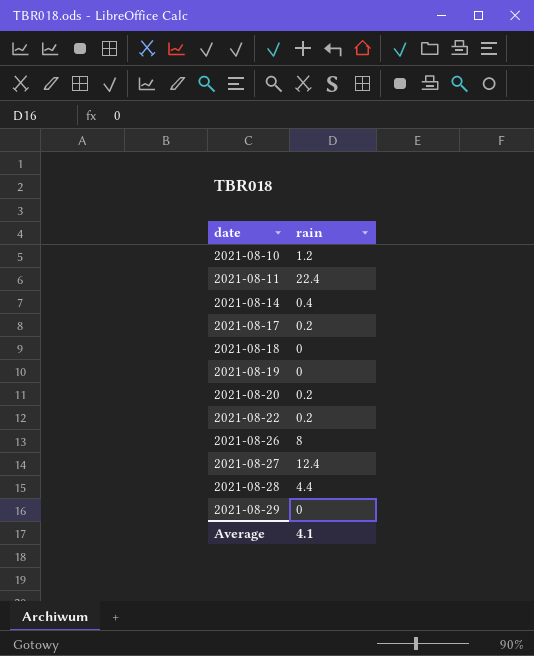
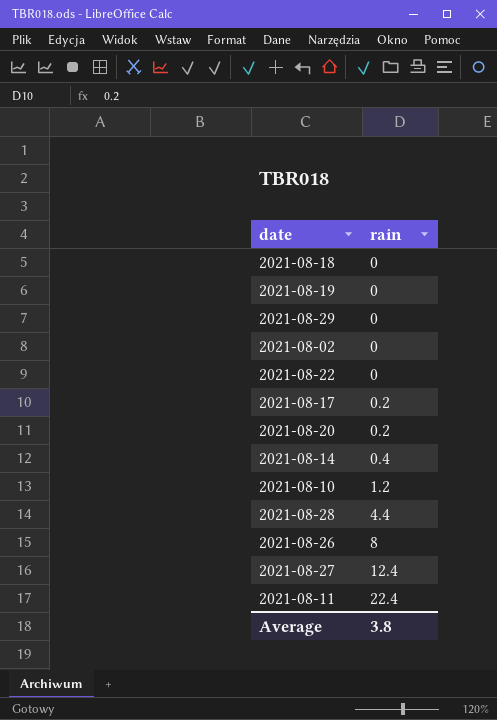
row order: date ascending -> rain ascending
row 2021-08-02: none -> 0
2021-08-22 | rain: 0.2 -> 0
Average | rain: 4.1 -> 3.8

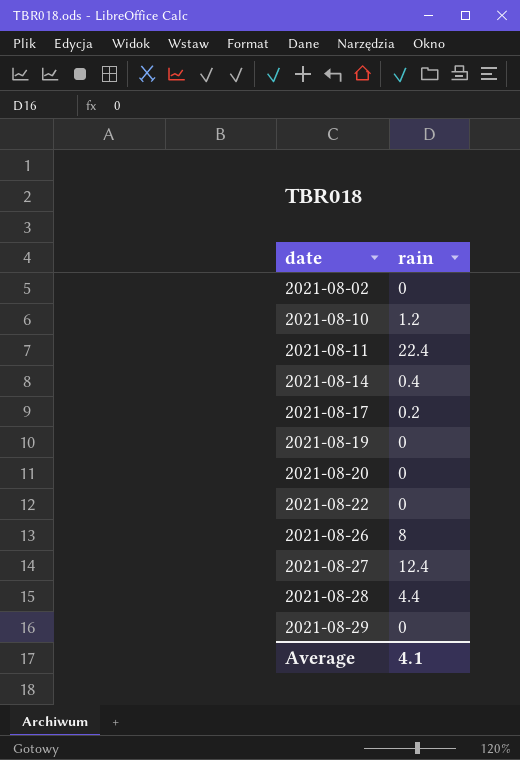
row order: rain ascending -> date ascending
row 2021-08-18: 0 -> none
2021-08-20 | rain: 0.2 -> 0
Average | rain: 3.8 -> 4.1

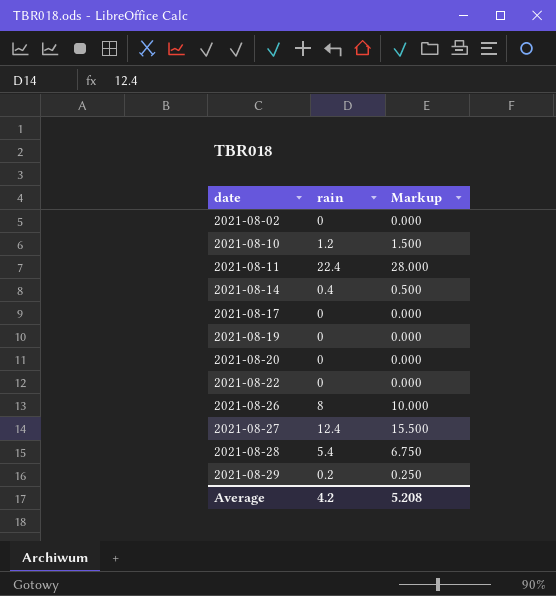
column Markup | formula: none -> [rain] * 1.25
2021-08-17 | rain: 0.2 -> 0
2021-08-28 | rain: 4.4 -> 5.4
2021-08-29 | rain: 0 -> 0.2
Average | rain: 4.1 -> 4.2

